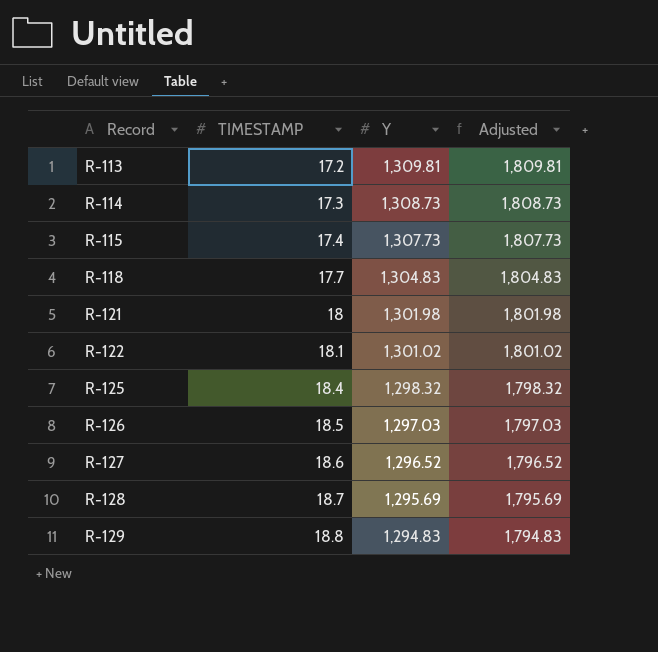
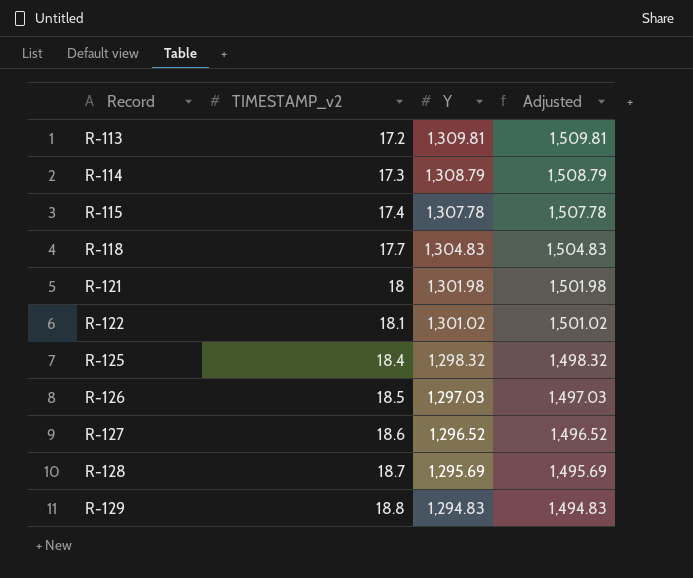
column name: TIMESTAMP -> TIMESTAMP_v2
column Adjusted | formula: [Y] + 500 -> [Y] + 200
R-114 | Y: 1,308.73 -> 1,308.79
R-115 | Y: 1,307.73 -> 1,307.78

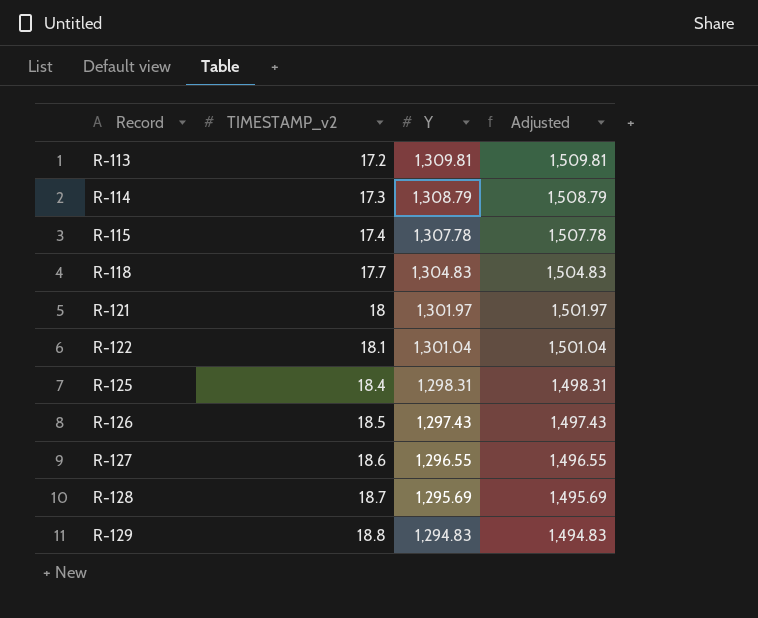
R-121 | Y: 1,301.98 -> 1,301.97
R-121 | Adjusted: 1,501.98 -> 1,501.97
R-122 | Y: 1,301.02 -> 1,301.04
R-122 | Adjusted: 1,501.02 -> 1,501.04
R-125 | Y: 1,298.32 -> 1,298.31
R-125 | Adjusted: 1,498.32 -> 1,498.31
R-126 | Y: 1,297.03 -> 1,297.43
R-126 | Adjusted: 1,497.03 -> 1,497.43
R-127 | Y: 1,296.52 -> 1,296.55
R-127 | Adjusted: 1,496.52 -> 1,496.55

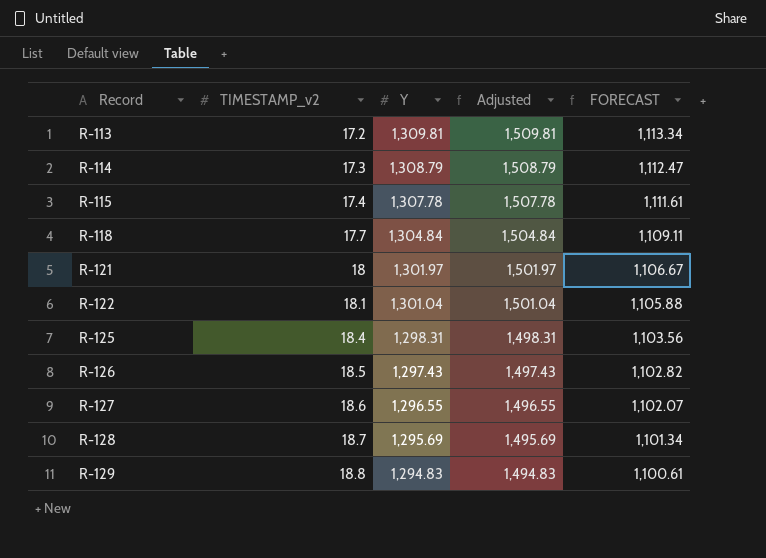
column FORECAST | formula: none -> [Y] * 0.85
R-118 | Y: 1,304.83 -> 1,304.84
R-118 | Adjusted: 1,504.83 -> 1,504.84

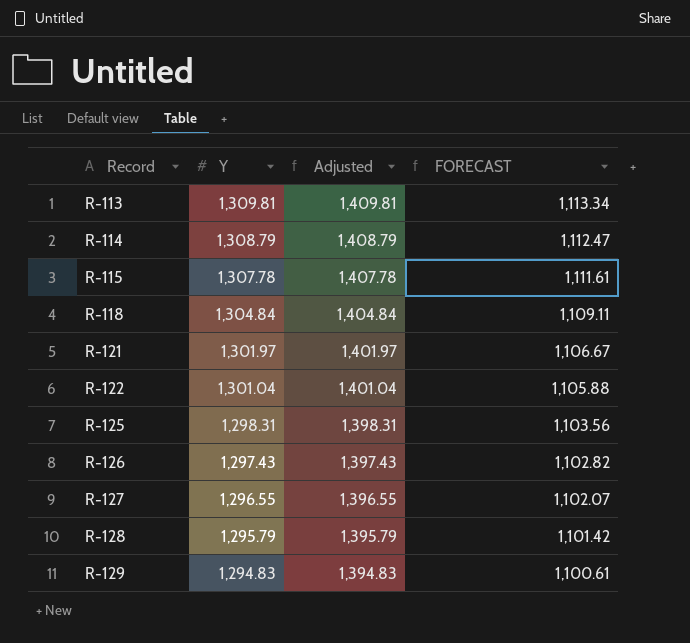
column TIMESTAMP_v2 | position: 2 -> none
column Adjusted | formula: [Y] + 200 -> [Y] + 100
R-128 | Y: 1,295.69 -> 1,295.79
R-128 | FORECAST: 1,101.34 -> 1,101.42

